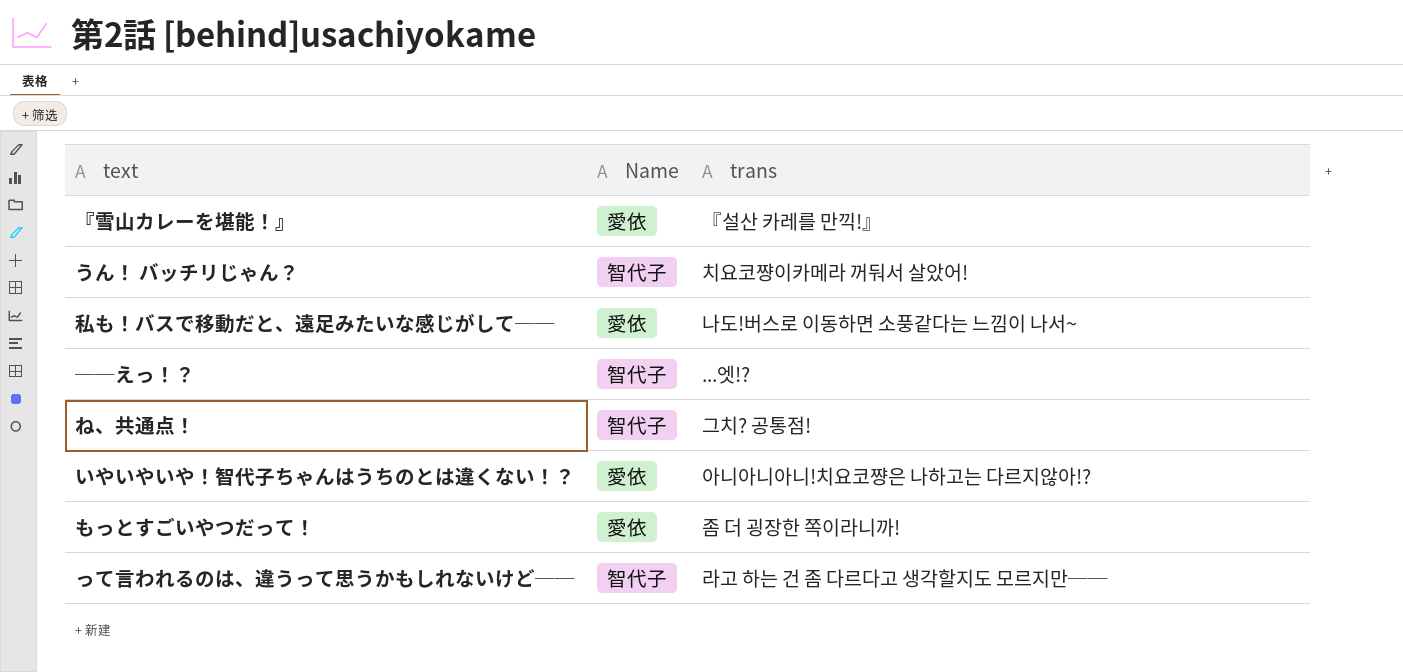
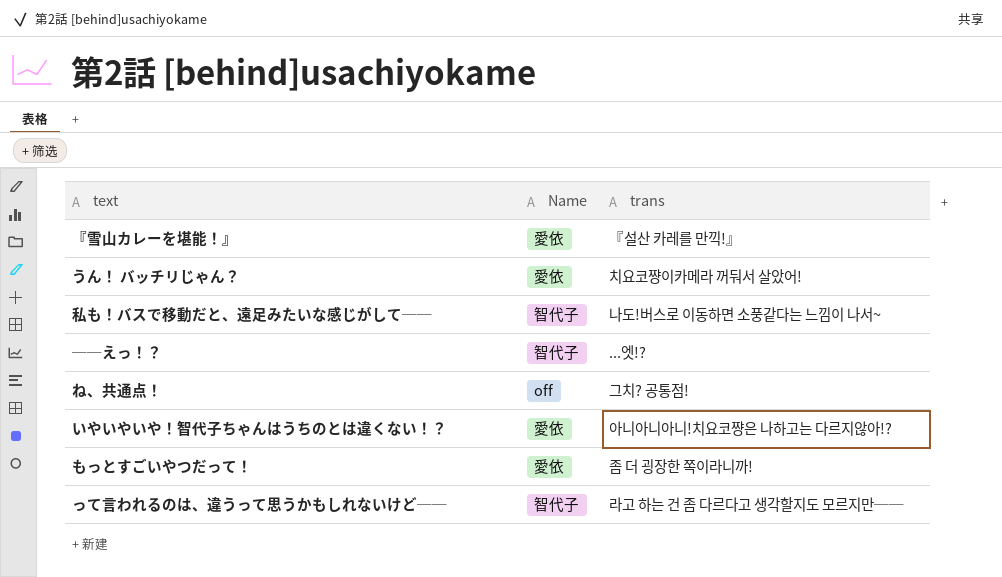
うん！ バッチリじゃん？ | Name: 智代子 -> 愛依
私も！バスで移動だと、遠足みたいな感じがして── | Name: 愛依 -> 智代子
ね、共通点！ | Name: 智代子 -> off

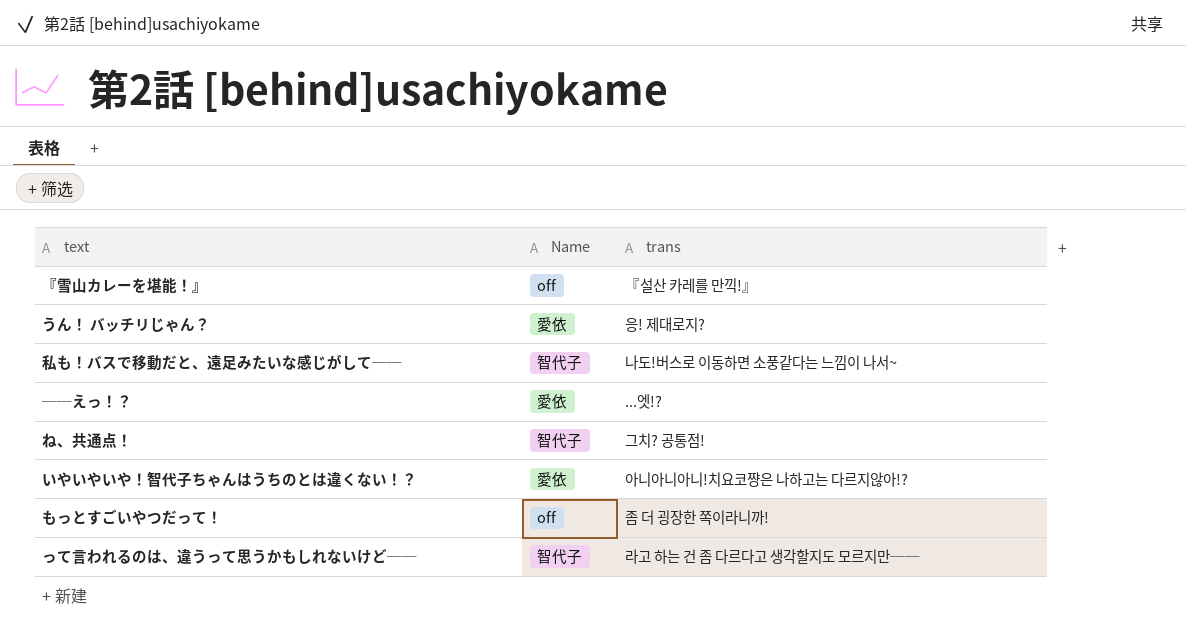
『雪山カレーを堪能！』 | Name: 愛依 -> off
うん！ バッチリじゃん？ | trans: 치요코쨩이카메라 꺼둬서 살았어! -> 응! 제대로지?
──えっ！？ | Name: 智代子 -> 愛依
ね、共通点！ | Name: off -> 智代子
もっとすごいやつだって！ | Name: 愛依 -> off

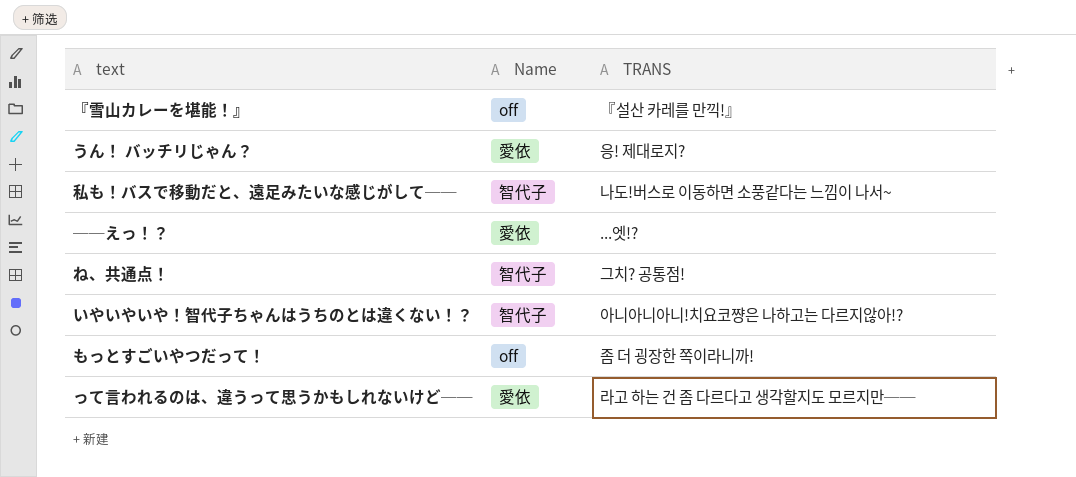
column name: trans -> TRANS
いやいやいや！智代子ちゃんはうちのとは違くない！？ | Name: 愛依 -> 智代子
って言われるのは、違うって思うかもしれないけど── | Name: 智代子 -> 愛依

